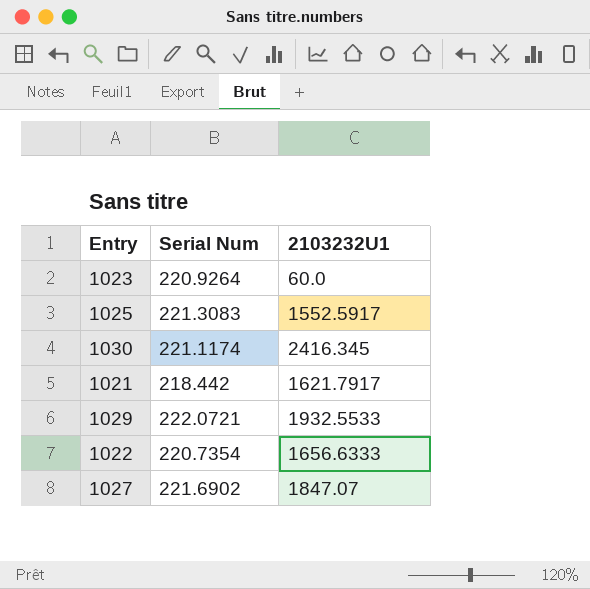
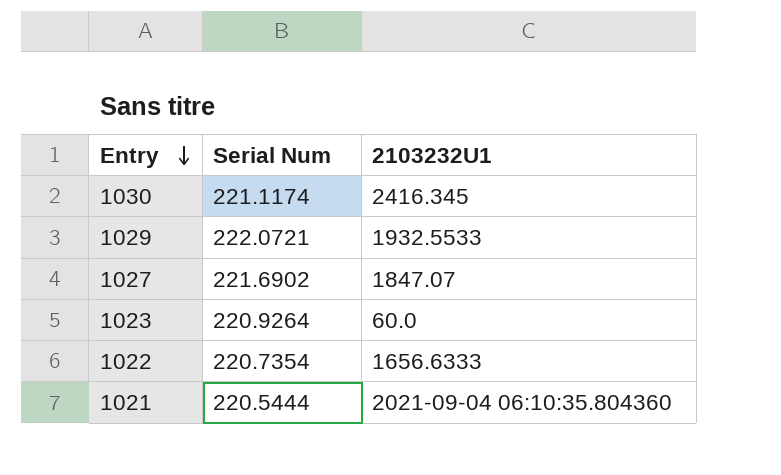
row order: none -> Entry descending
row 1025: 221.3083 | 1552.5917 -> none
1021 | Serial Num: 218.442 -> 220.5444
1021 | 2103232U1: 1621.7917 -> 2021-09-04 06:10:35.804360

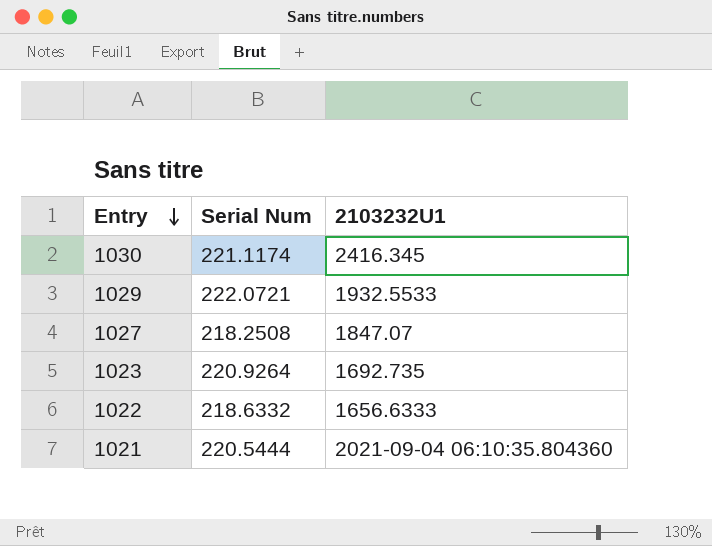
1027 | Serial Num: 221.6902 -> 218.2508
1023 | 2103232U1: 60.0 -> 1692.735
1022 | Serial Num: 220.7354 -> 218.6332

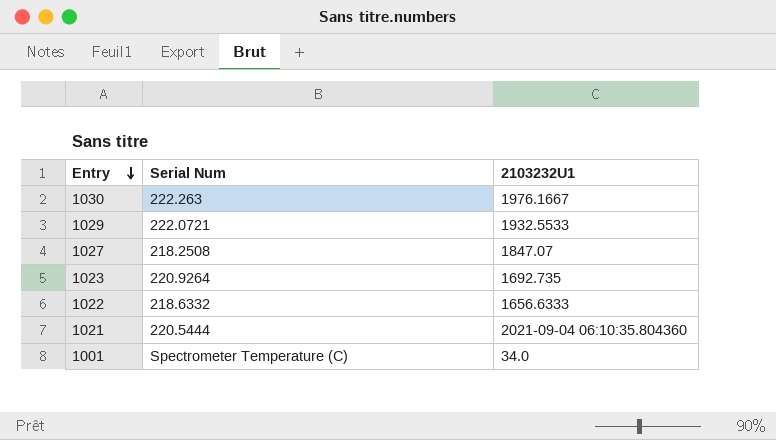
1030 | Serial Num: 221.1174 -> 222.263
1030 | 2103232U1: 2416.345 -> 1976.1667
row 1001: none -> Spectrometer Temperature (C) | 34.0

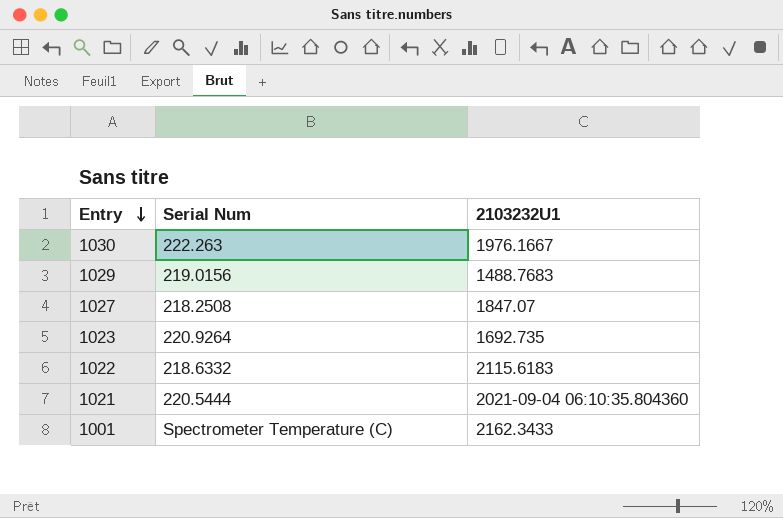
1029 | Serial Num: 222.0721 -> 219.0156
1029 | 2103232U1: 1932.5533 -> 1488.7683
1022 | 2103232U1: 1656.6333 -> 2115.6183
1001 | 2103232U1: 34.0 -> 2162.3433

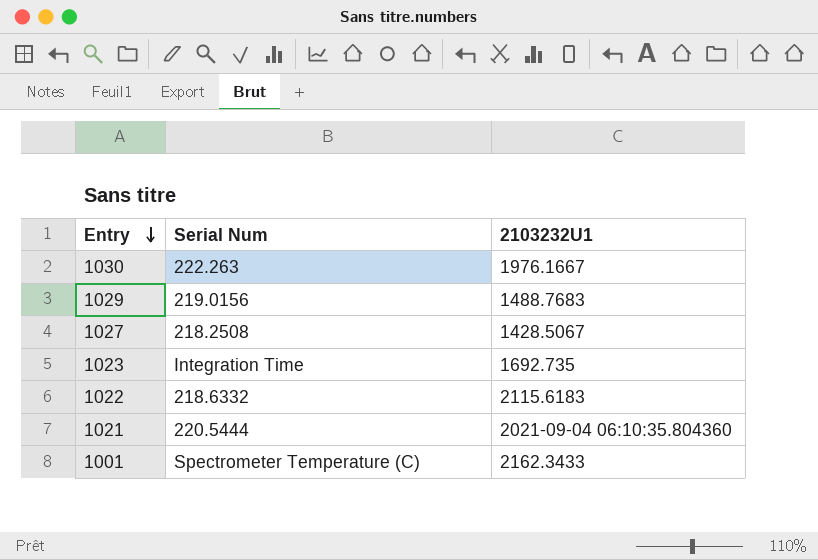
1027 | 2103232U1: 1847.07 -> 1428.5067
1023 | Serial Num: 220.9264 -> Integration Time

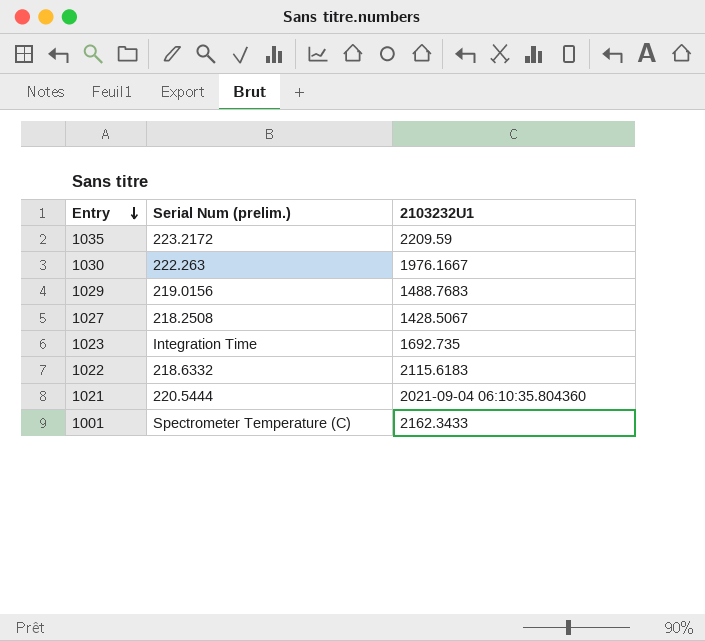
column name: Serial Num -> Serial Num (prelim.)
row 1035: none -> 223.2172 | 2209.59

